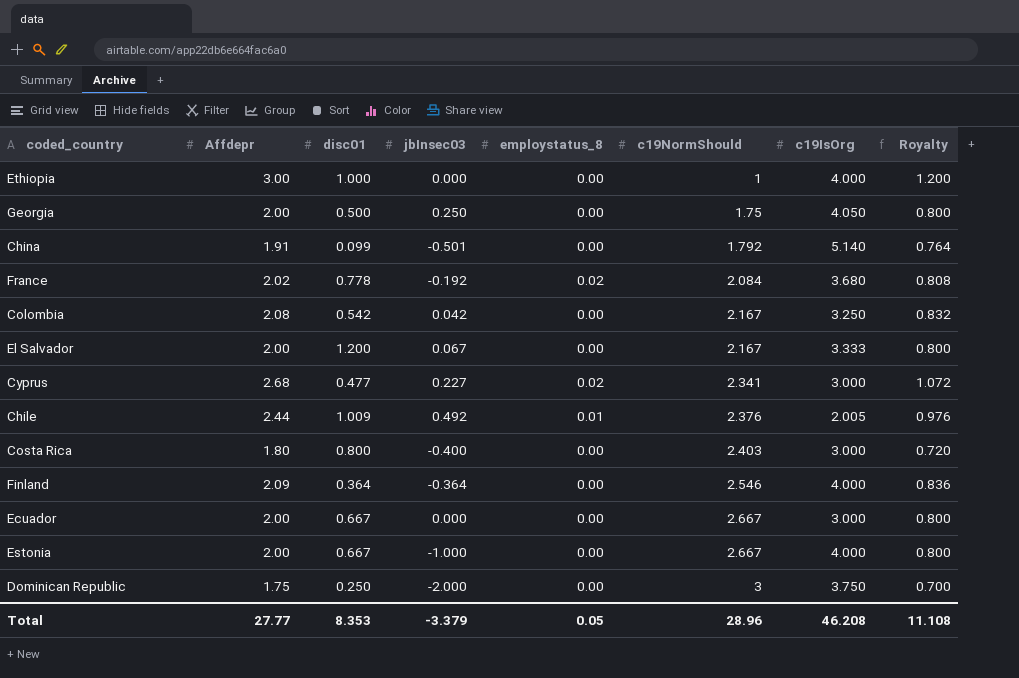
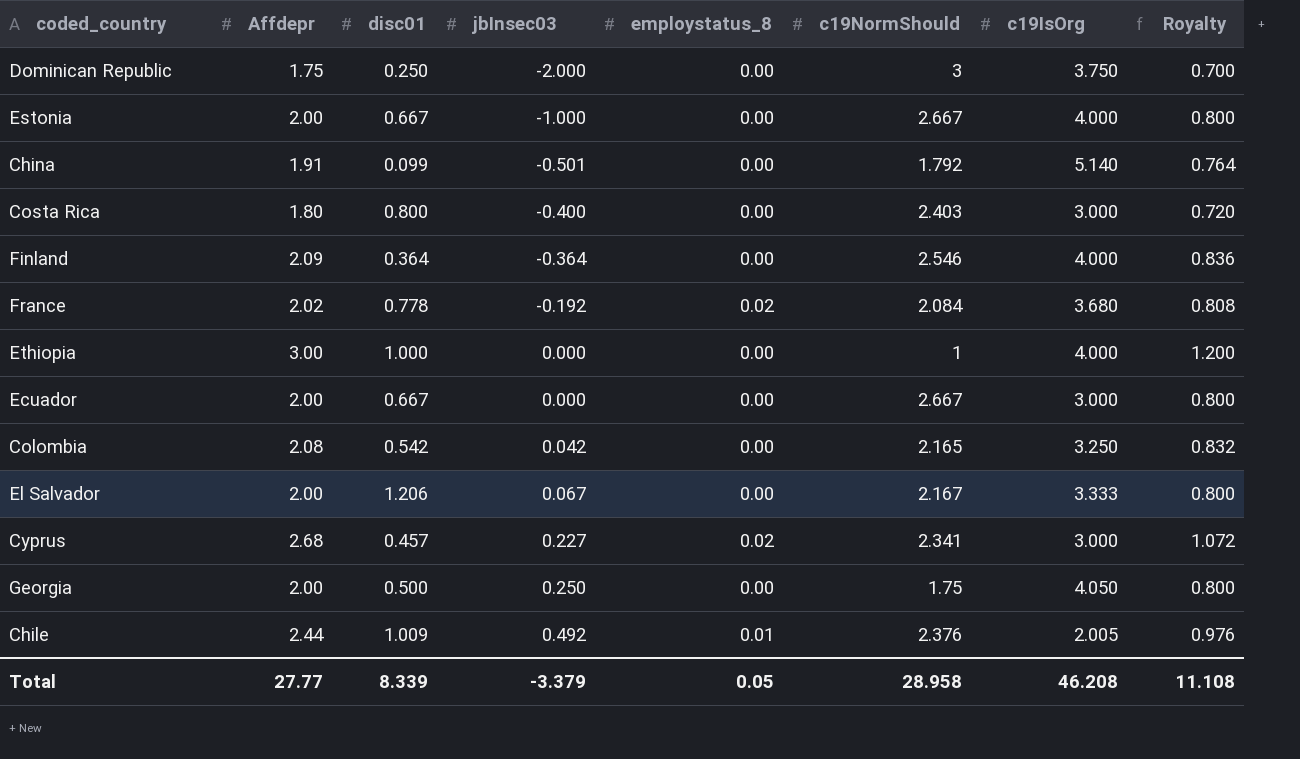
row order: c19NormShould ascending -> jbInsec03 ascending
Colombia | c19NormShould: 2.167 -> 2.165
El Salvador | disc01: 1.200 -> 1.206
Cyprus | disc01: 0.477 -> 0.457
Total | disc01: 8.353 -> 8.339
Total | c19NormShould: 28.96 -> 28.958

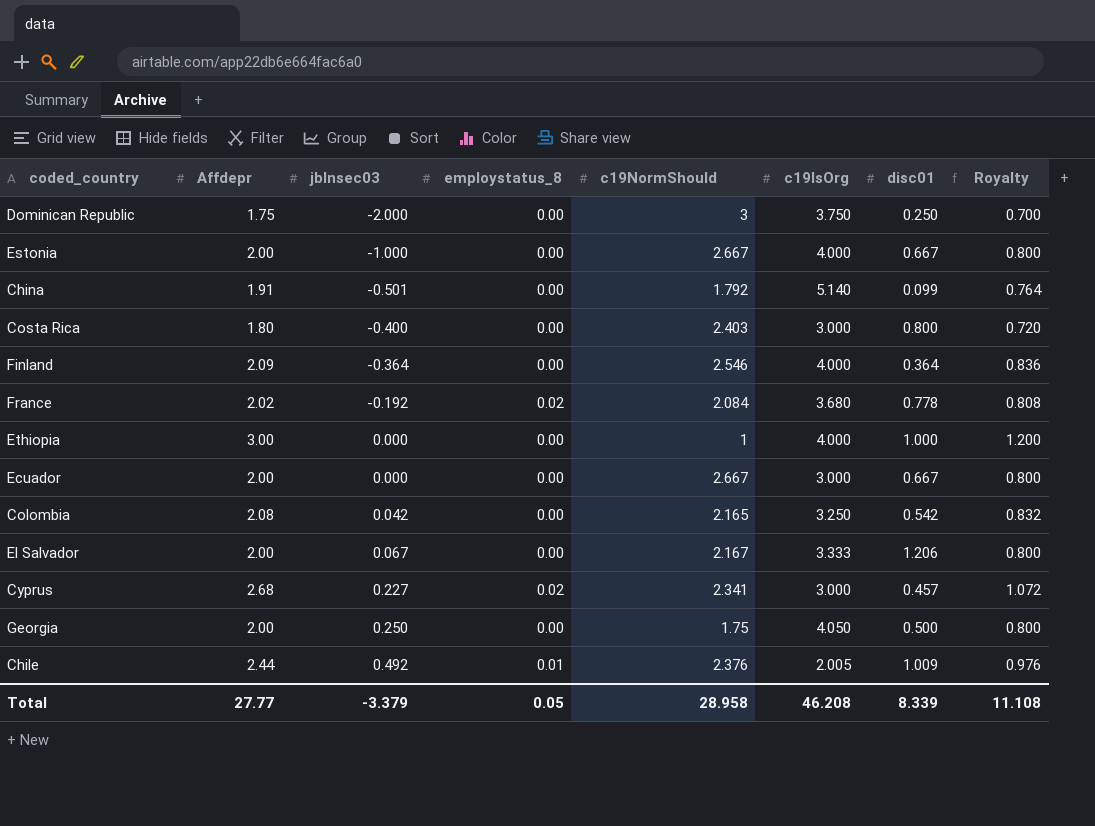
column disc01 | position: 3 -> 7

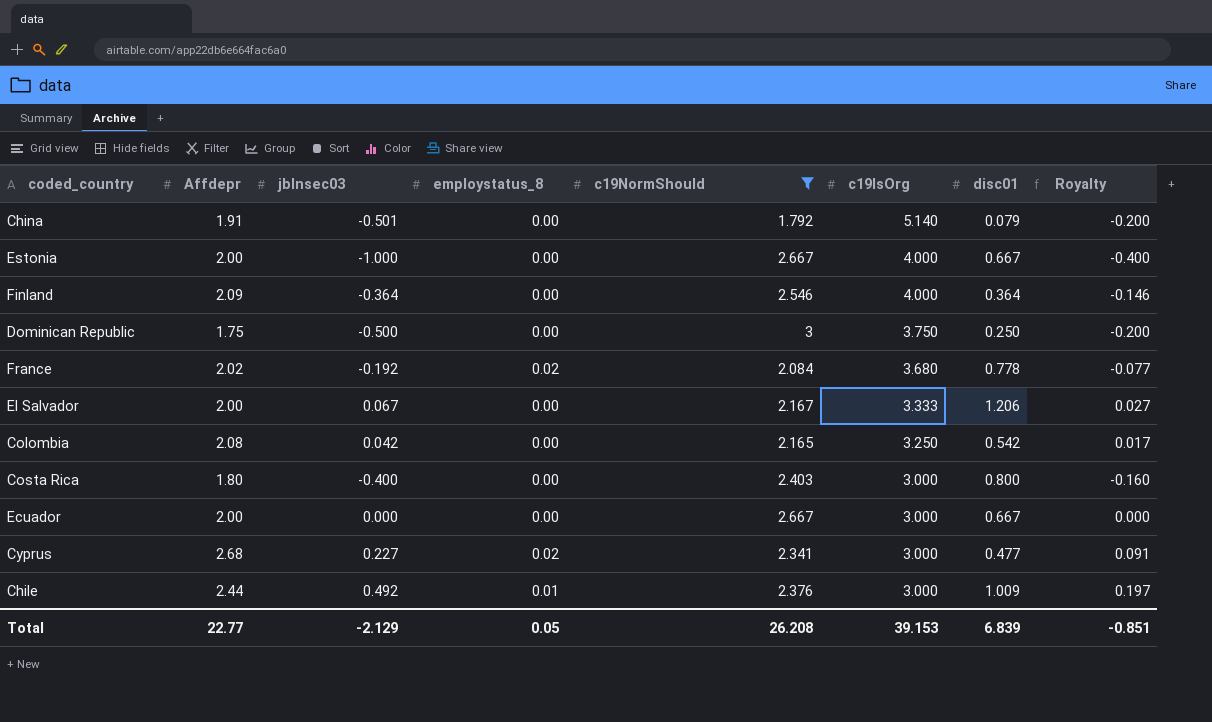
filter: none -> c19NormShould >= 1.792
row order: jbInsec03 ascending -> c19IsOrg descending
column Royalty | formula: [Affdepr] * 0.4 -> [jbInsec03] * 0.4
China | disc01: 0.099 -> 0.079
Dominican Republic | jbInsec03: -2.000 -> -0.500
Cyprus | disc01: 0.457 -> 0.477
Chile | c19IsOrg: 2.005 -> 3.000
Total | Affdepr: 27.77 -> 22.77
Total | jbInsec03: -3.379 -> -2.129
Total | c19NormShould: 28.958 -> 26.208
Total | c19IsOrg: 46.208 -> 39.153
Total | disc01: 8.339 -> 6.839
Total | Royalty: 11.108 -> -0.851

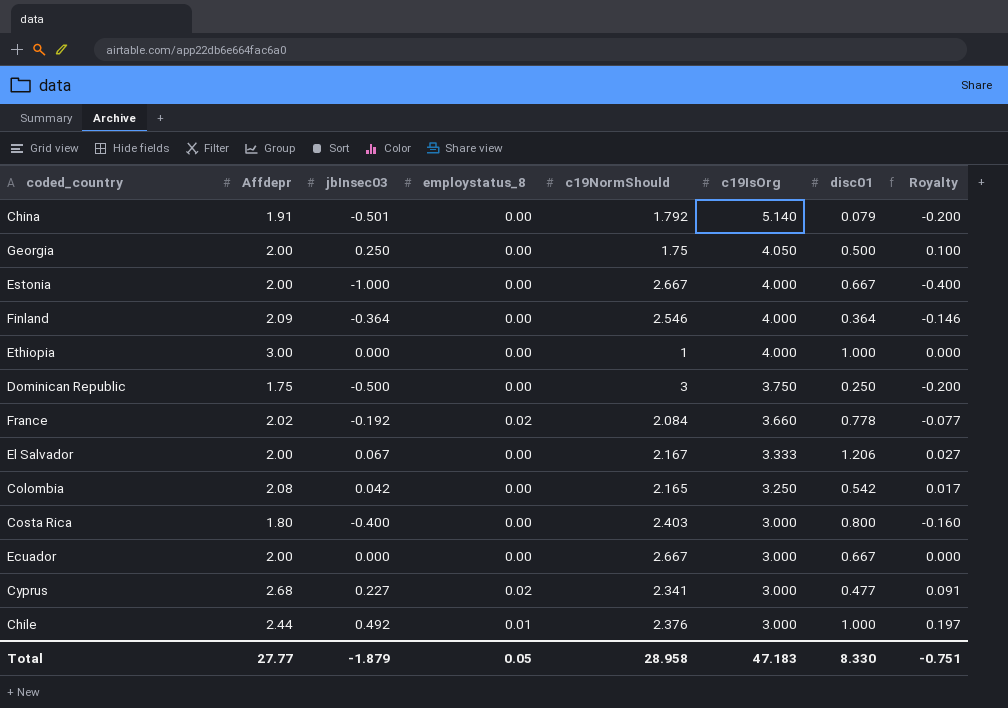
filter: c19NormShould >= 1.792 -> none
France | c19IsOrg: 3.680 -> 3.660
Chile | disc01: 1.009 -> 1.000
Total | Affdepr: 22.77 -> 27.77
Total | jbInsec03: -2.129 -> -1.879
Total | c19NormShould: 26.208 -> 28.958
Total | c19IsOrg: 39.153 -> 47.183
Total | disc01: 6.839 -> 8.330
Total | Royalty: -0.851 -> -0.751

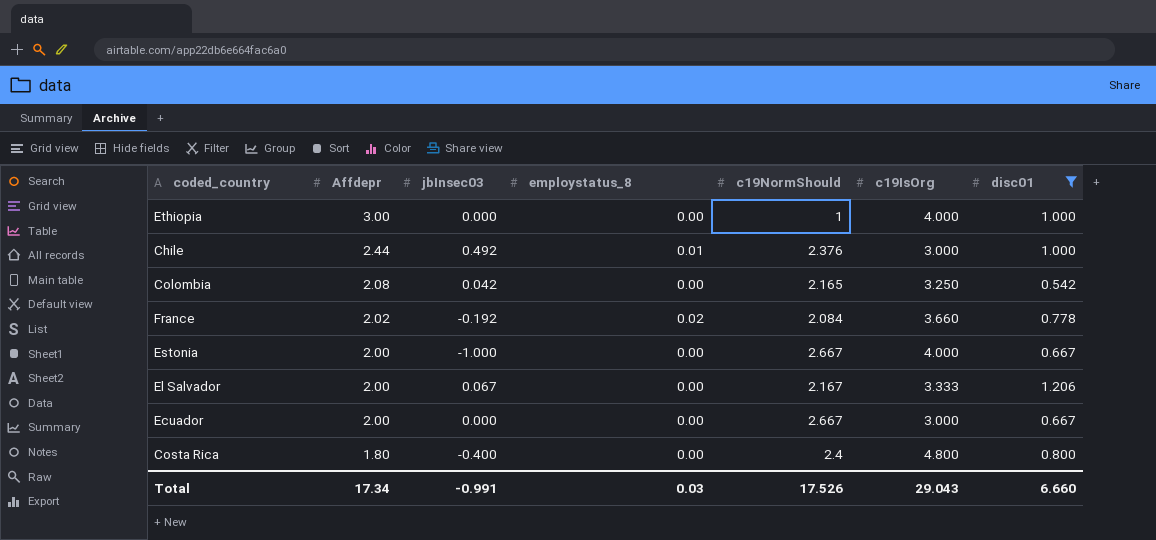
filter: none -> disc01 >= 0.542
row order: c19IsOrg descending -> Affdepr descending
column Royalty | formula: [jbInsec03] * 0.4 -> none
Costa Rica | c19NormShould: 2.403 -> 2.4
Costa Rica | c19IsOrg: 3.000 -> 4.800
Total | Affdepr: 27.77 -> 17.34
Total | jbInsec03: -1.879 -> -0.991
Total | employstatus_8: 0.05 -> 0.03
Total | c19NormShould: 28.958 -> 17.526
Total | c19IsOrg: 47.183 -> 29.043
Total | disc01: 8.330 -> 6.660

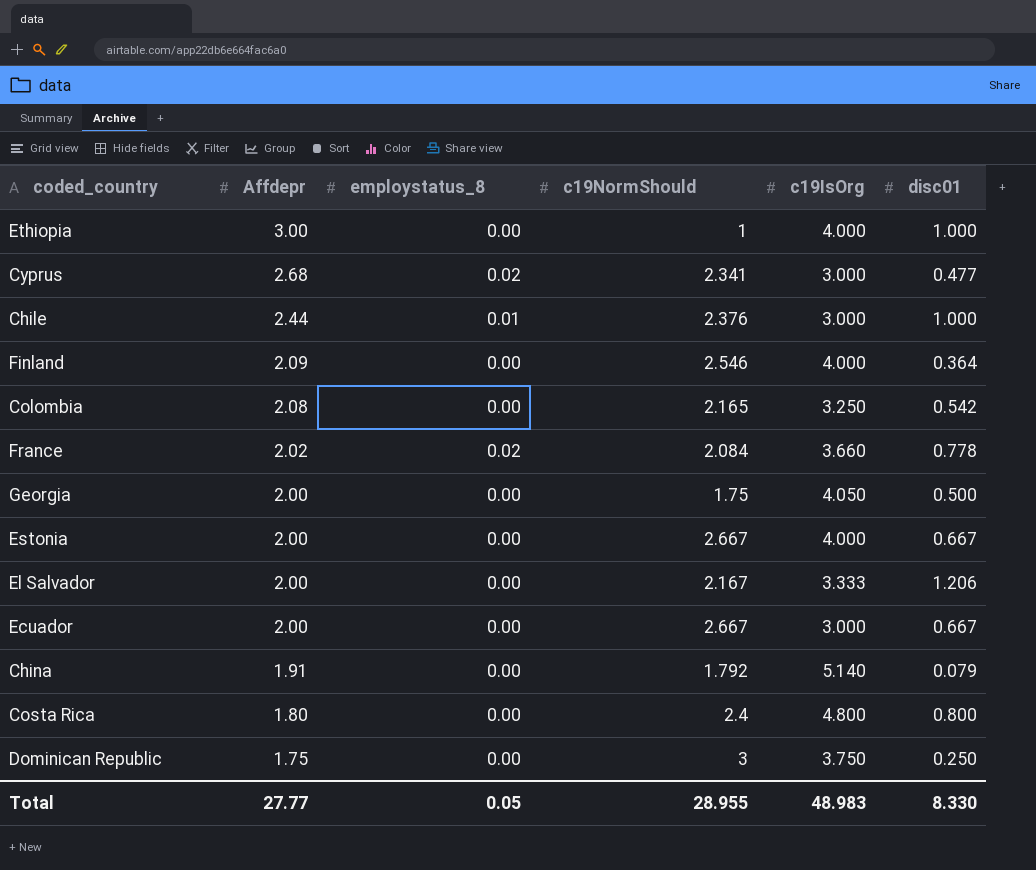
filter: disc01 >= 0.542 -> none
column jbInsec03 | position: 3 -> none
Total | Affdepr: 17.34 -> 27.77
Total | employstatus_8: 0.03 -> 0.05
Total | c19NormShould: 17.526 -> 28.955
Total | c19IsOrg: 29.043 -> 48.983
Total | disc01: 6.660 -> 8.330

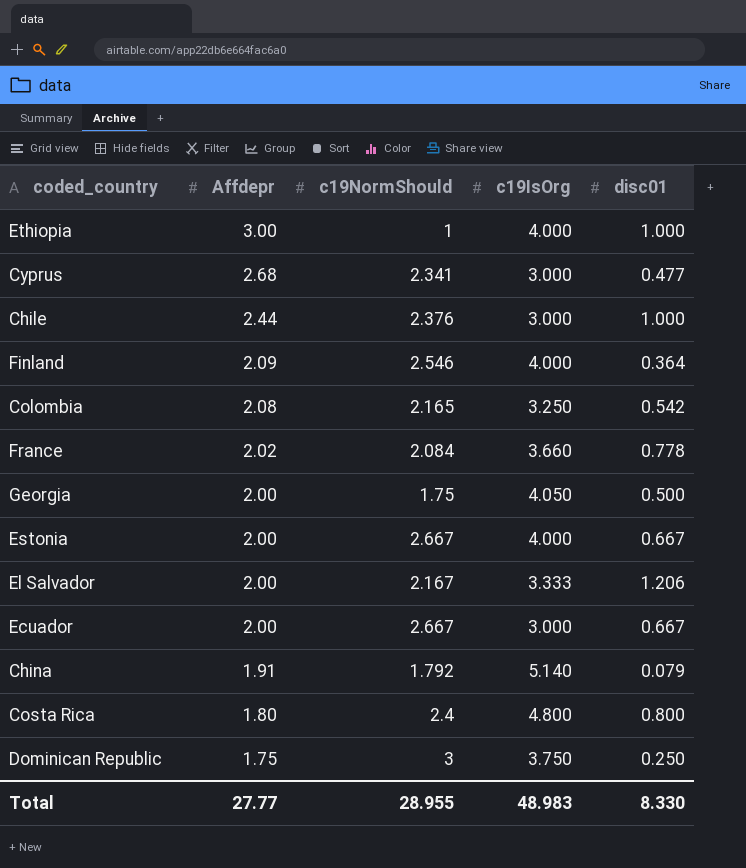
column employstatus_8 | position: 3 -> none

